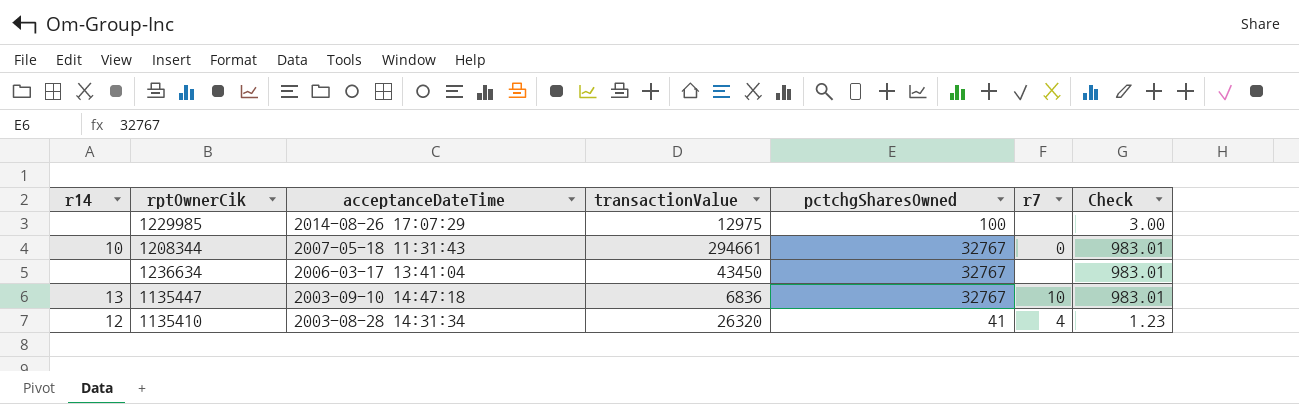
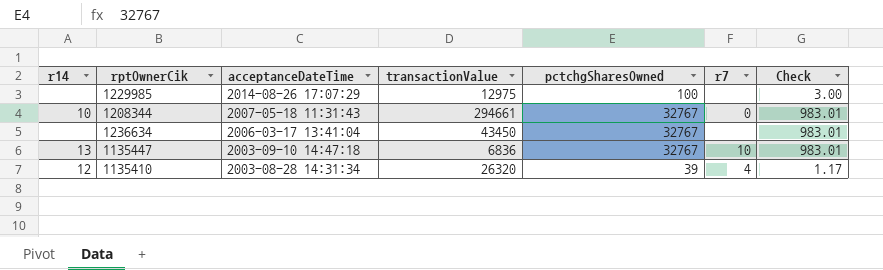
1135410 | pctchgSharesOwned: 41 -> 39
1135410 | Check: 1.23 -> 1.17

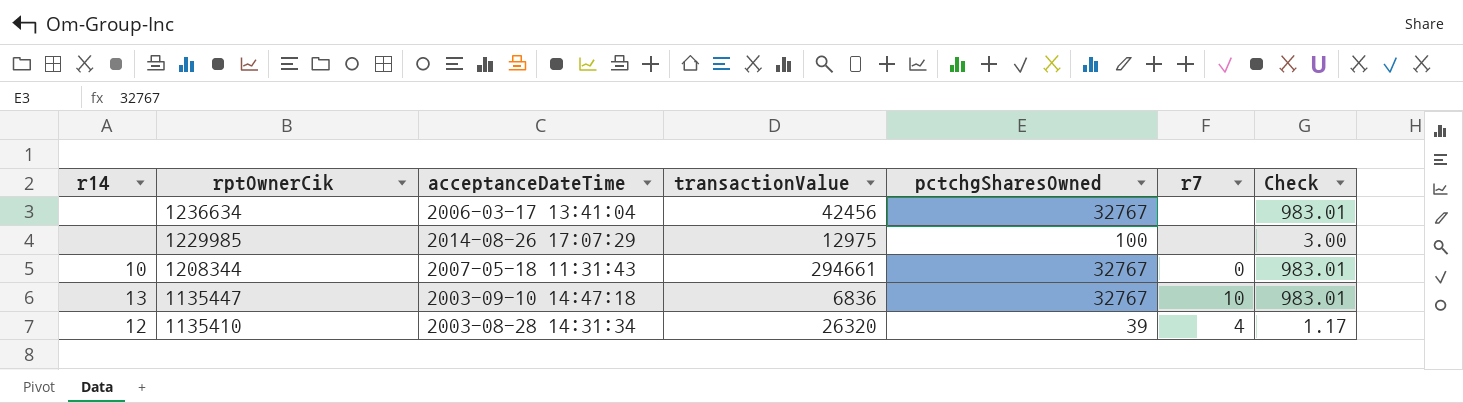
row order: acceptanceDateTime descending -> rptOwnerCik descending
1236634 | transactionValue: 43450 -> 42456

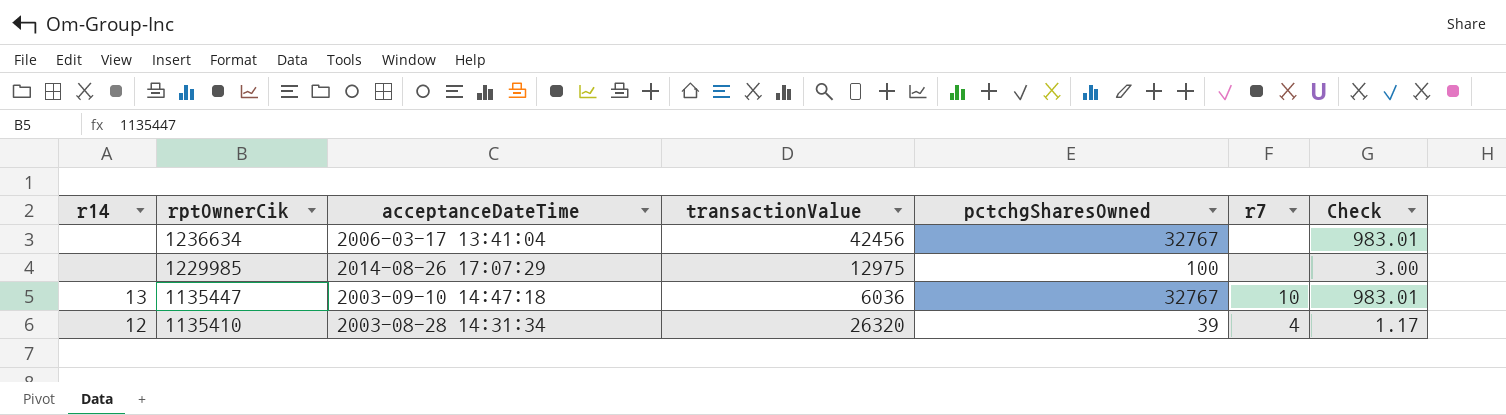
row 1208344: 10 | 2007-05-18 11:31:43 | 294661 | 32767 | 0 | 983.01 -> none
1135447 | transactionValue: 6836 -> 6036

